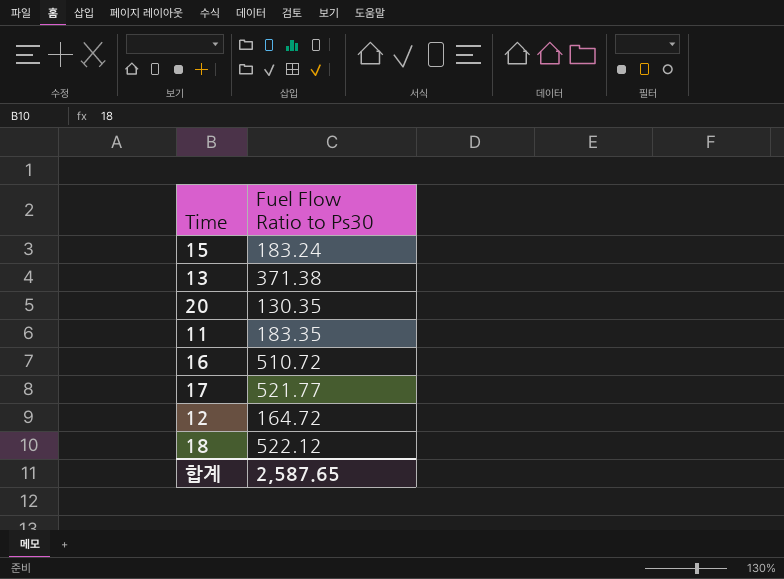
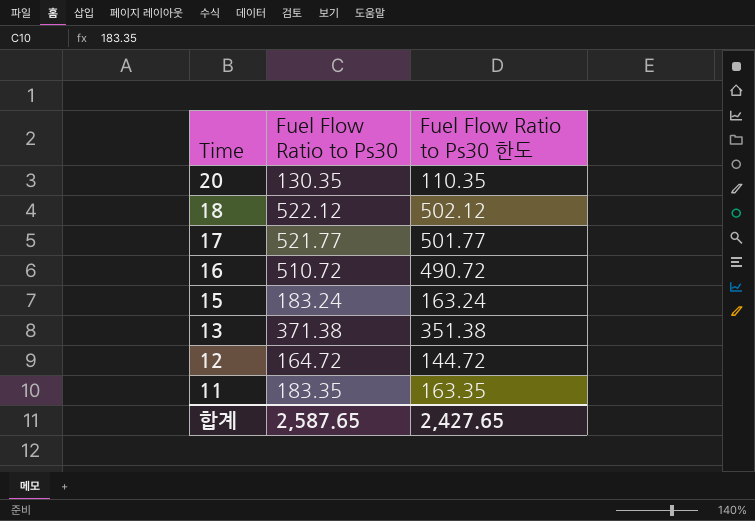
row order: none -> Time descending
column Fuel Flow Ratio to Ps30 한도 | formula: none -> [Fuel Flow Ratio to Ps30] - 20

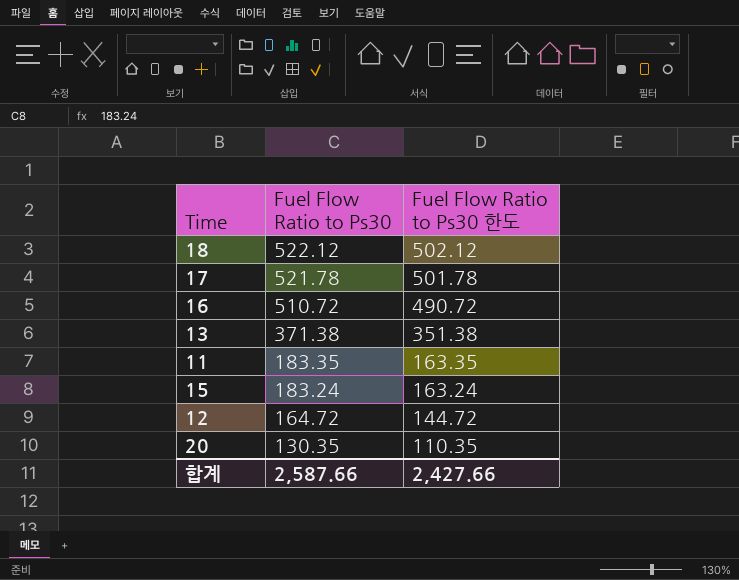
row order: Time descending -> Fuel Flow Ratio to Ps30 descending
17 | Fuel Flow Ratio to Ps30: 521.77 -> 521.78
17 | Fuel Flow Ratio to Ps30 한도: 501.77 -> 501.78
합계 | Fuel Flow Ratio to Ps30: 2,587.65 -> 2,587.66
합계 | Fuel Flow Ratio to Ps30 한도: 2,427.65 -> 2,427.66

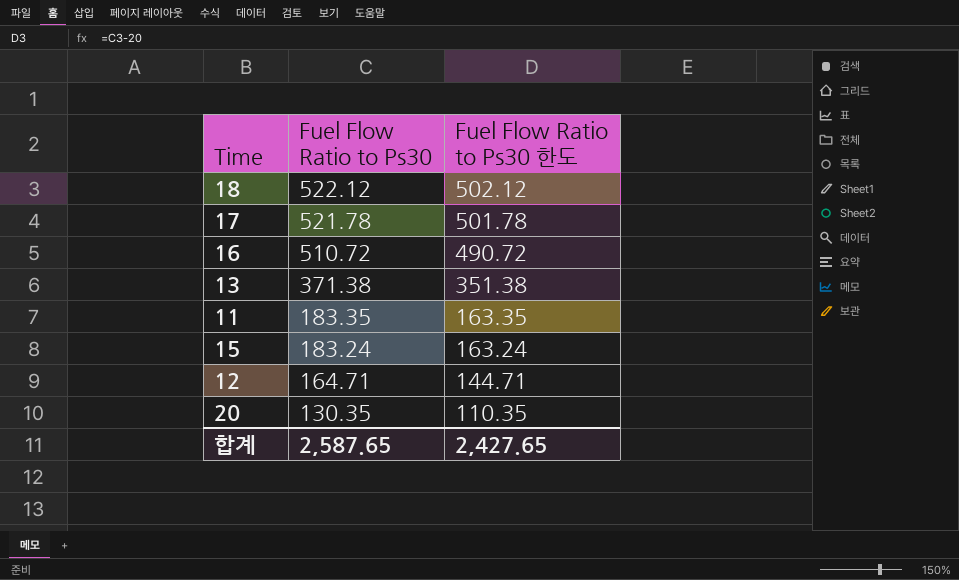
12 | Fuel Flow Ratio to Ps30: 164.72 -> 164.71
12 | Fuel Flow Ratio to Ps30 한도: 144.72 -> 144.71
합계 | Fuel Flow Ratio to Ps30: 2,587.66 -> 2,587.65
합계 | Fuel Flow Ratio to Ps30 한도: 2,427.66 -> 2,427.65

